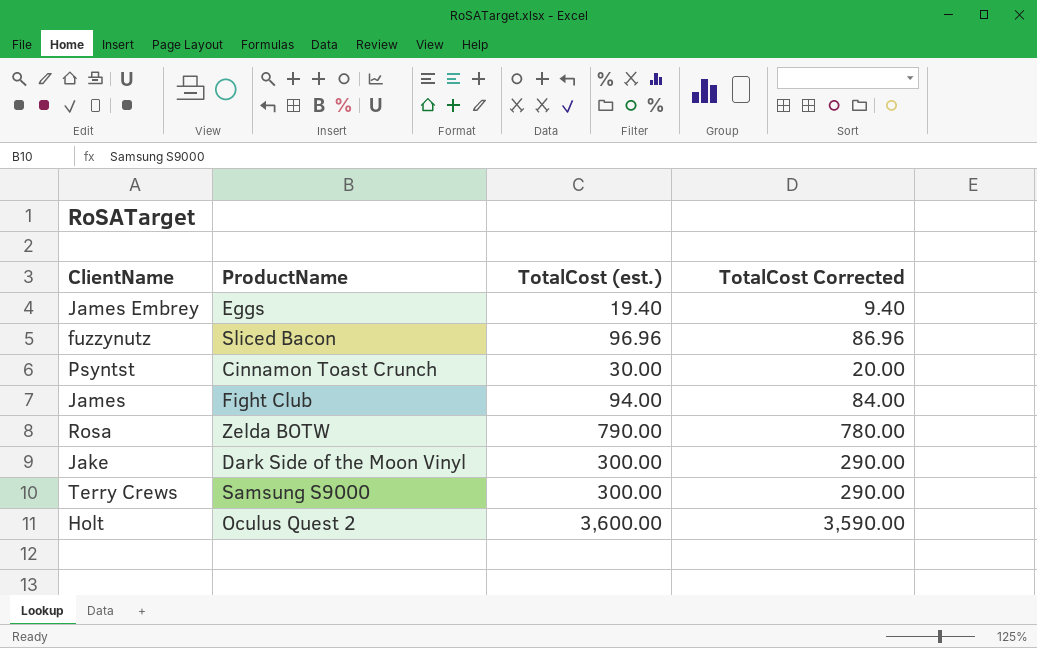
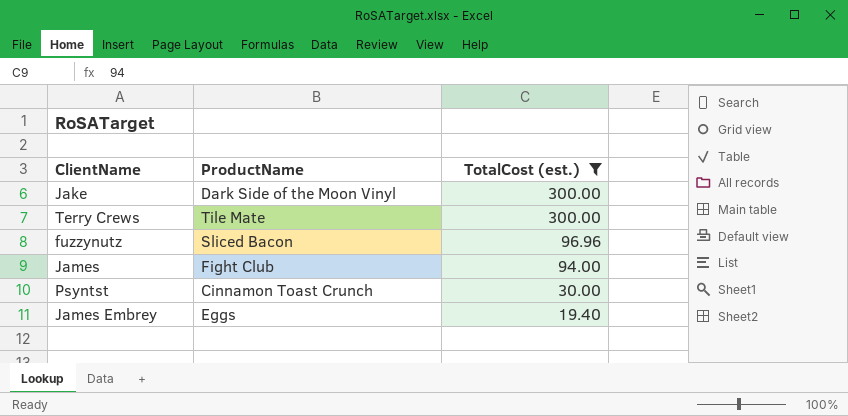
filter: none -> TotalCost (est.) <= 300.00
row order: none -> TotalCost (est.) descending
column TotalCost Corrected | formula: [TotalCost (est.)] - 10 -> none
Terry Crews | ProductName: Samsung S9000 -> Tile Mate

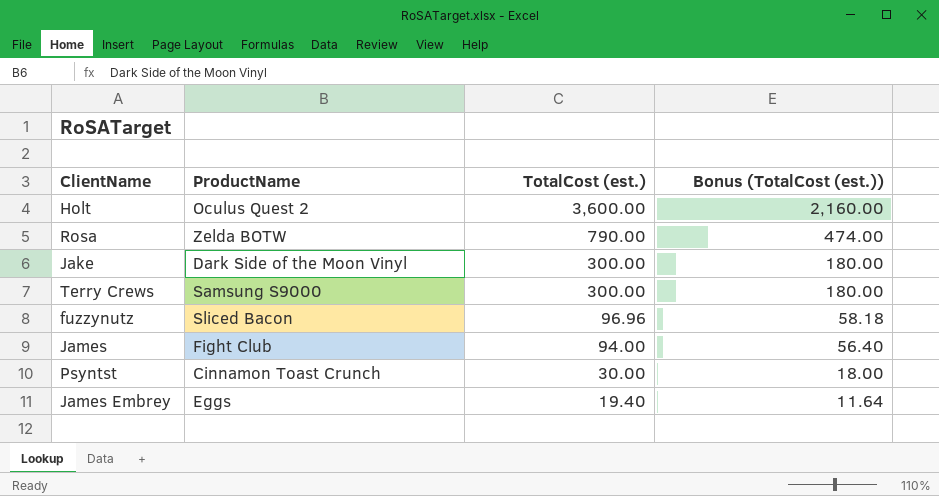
filter: TotalCost (est.) <= 300.00 -> none
column Bonus (TotalCost (est.)) | formula: none -> [TotalCost (est.)] * 0.6
Terry Crews | ProductName: Tile Mate -> Samsung S9000

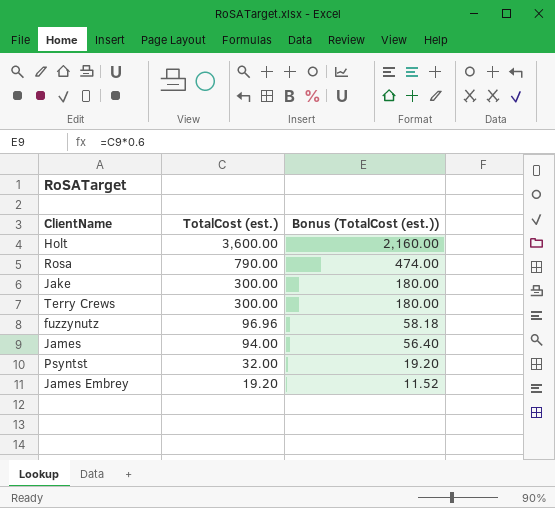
column ProductName | position: 2 -> none
Psyntst | TotalCost (est.): 30.00 -> 32.00
Psyntst | Bonus (TotalCost (est.)): 18.00 -> 19.20
James Embrey | TotalCost (est.): 19.40 -> 19.20
James Embrey | Bonus (TotalCost (est.)): 11.64 -> 11.52

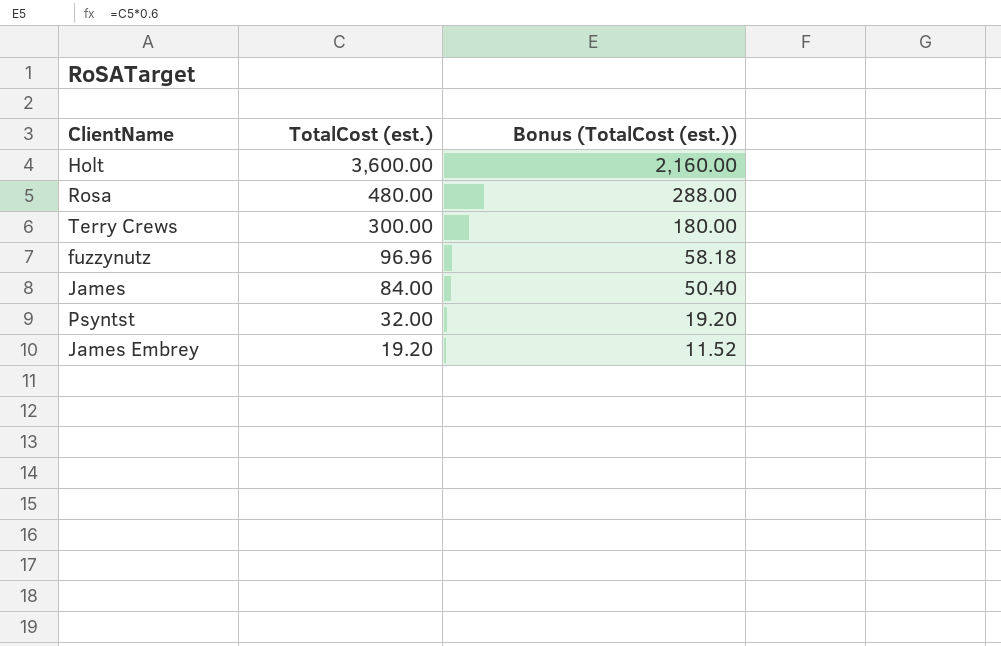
row Jake: 300.00 | 180.00 -> none
Rosa | TotalCost (est.): 790.00 -> 480.00
Rosa | Bonus (TotalCost (est.)): 474.00 -> 288.00
James | TotalCost (est.): 94.00 -> 84.00
James | Bonus (TotalCost (est.)): 56.40 -> 50.40

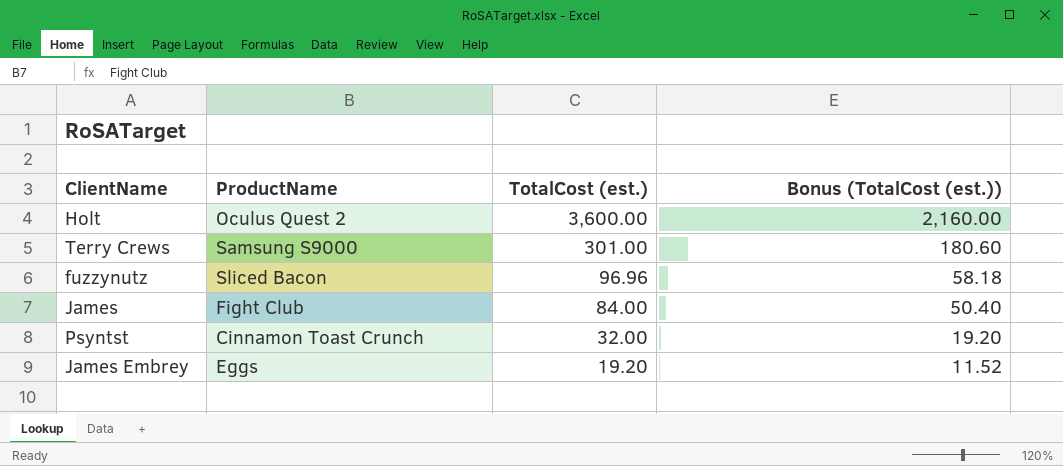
column ProductName | position: none -> 2
row Rosa: 480.00 | 288.00 -> none
Terry Crews | TotalCost (est.): 300.00 -> 301.00
Terry Crews | Bonus (TotalCost (est.)): 180.00 -> 180.60

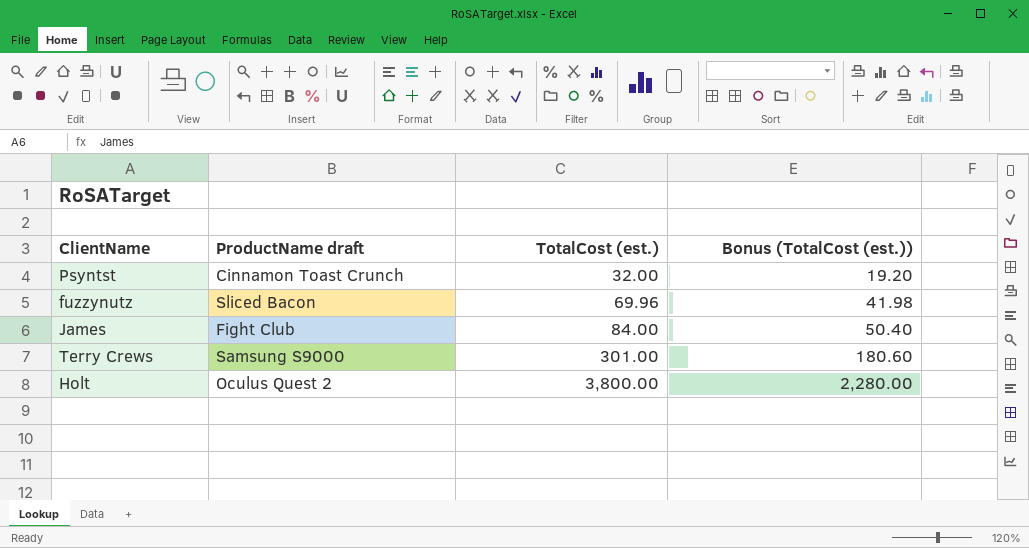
row order: TotalCost (est.) descending -> TotalCost (est.) ascending
column name: ProductName -> ProductName draft
row James Embrey: Eggs | 19.20 | 11.52 -> none
fuzzynutz | TotalCost (est.): 96.96 -> 69.96
fuzzynutz | Bonus (TotalCost (est.)): 58.18 -> 41.98
Holt | TotalCost (est.): 3,600.00 -> 3,800.00
Holt | Bonus (TotalCost (est.)): 2,160.00 -> 2,280.00

